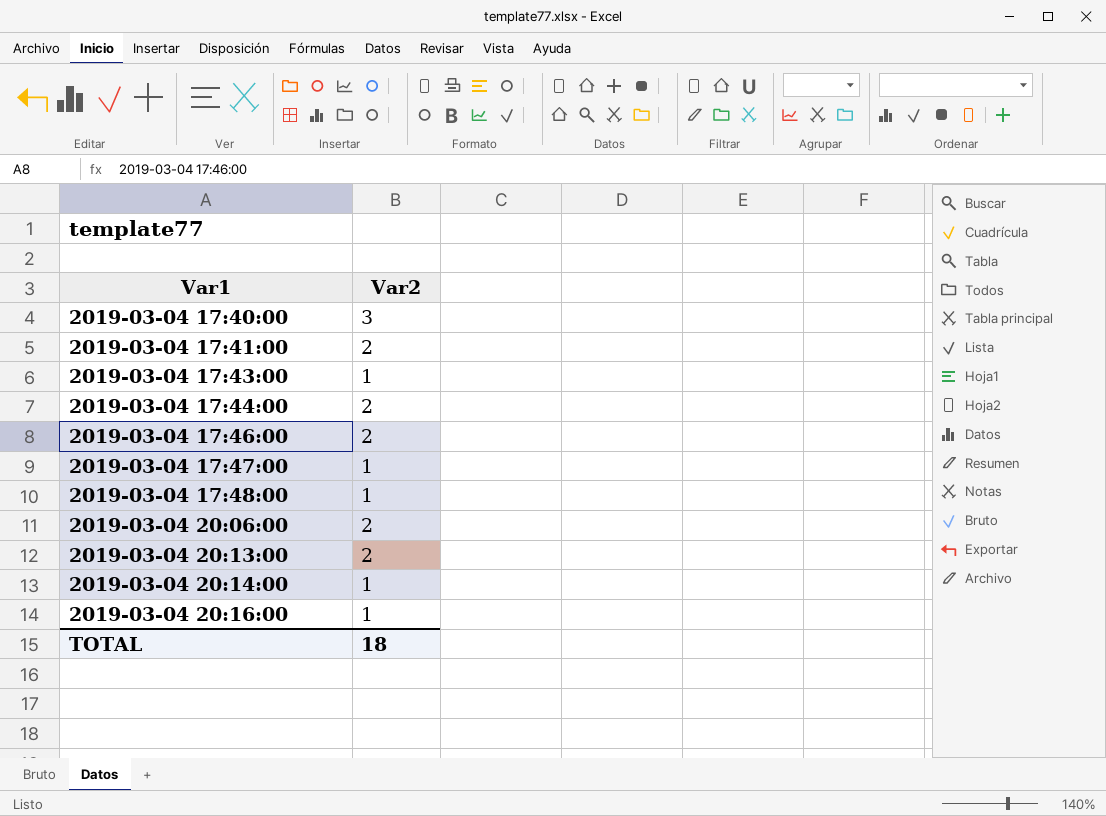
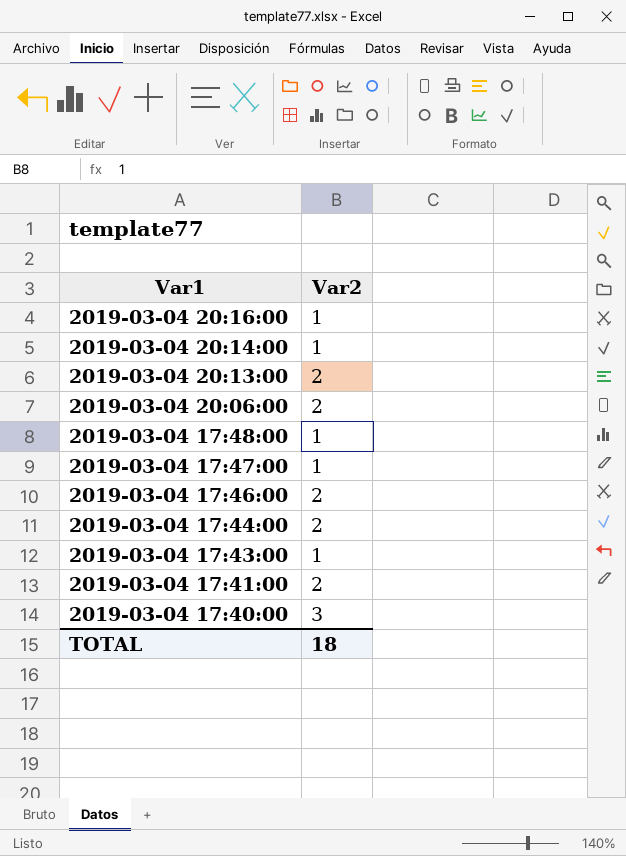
row order: Var1 ascending -> Var1 descending

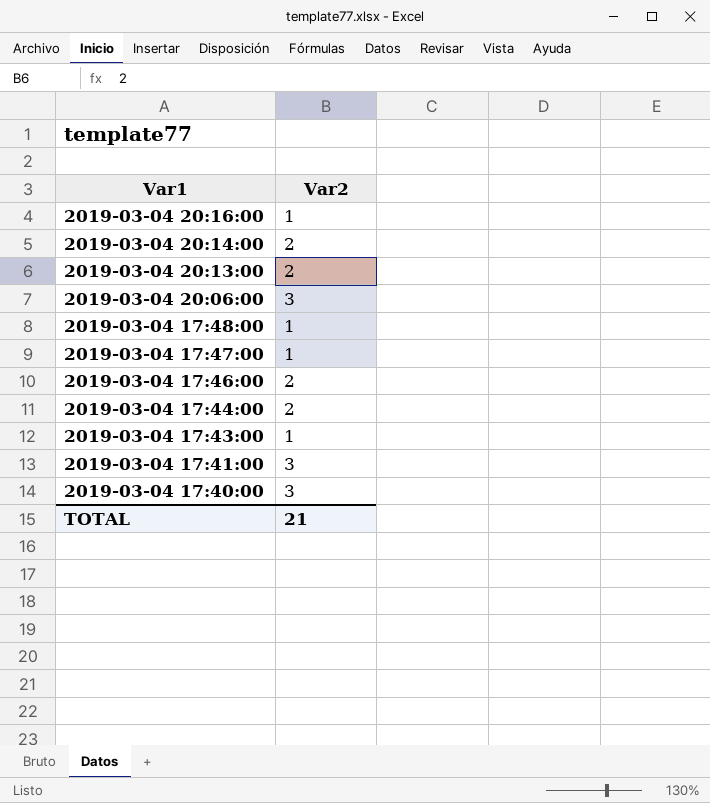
2019-03-04 20:14:00 | Var2: 1 -> 2
2019-03-04 20:06:00 | Var2: 2 -> 3
2019-03-04 17:41:00 | Var2: 2 -> 3
TOTAL | Var2: 18 -> 21

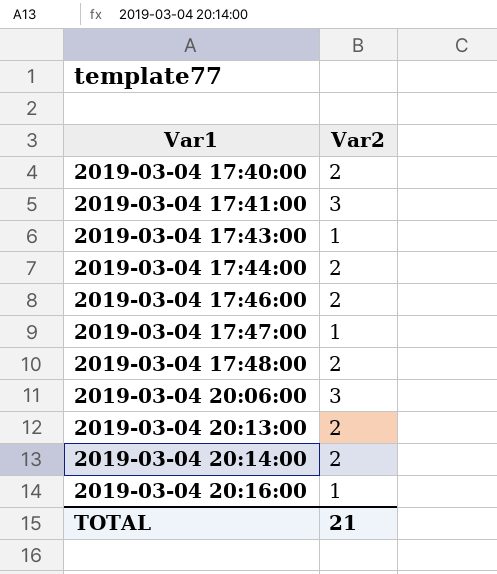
row order: Var1 descending -> Var1 ascending
2019-03-04 17:40:00 | Var2: 3 -> 2
2019-03-04 17:48:00 | Var2: 1 -> 2

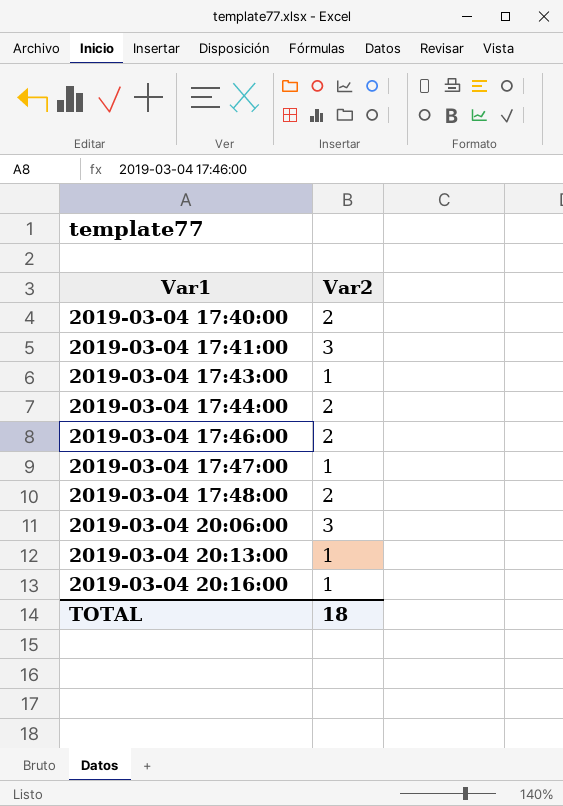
row 2019-03-04 20:14:00: 2 -> none
2019-03-04 20:13:00 | Var2: 2 -> 1
TOTAL | Var2: 21 -> 18

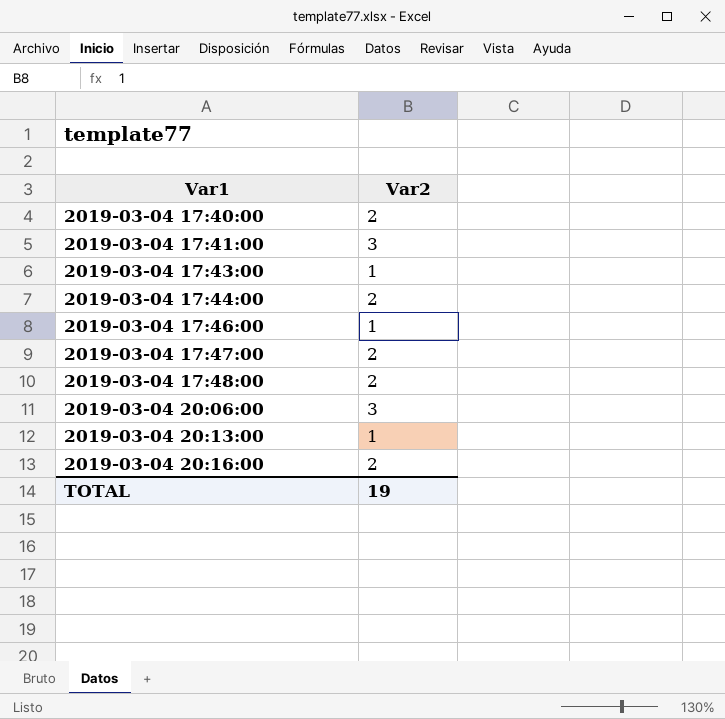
2019-03-04 17:46:00 | Var2: 2 -> 1
2019-03-04 17:47:00 | Var2: 1 -> 2
2019-03-04 20:16:00 | Var2: 1 -> 2
TOTAL | Var2: 18 -> 19

